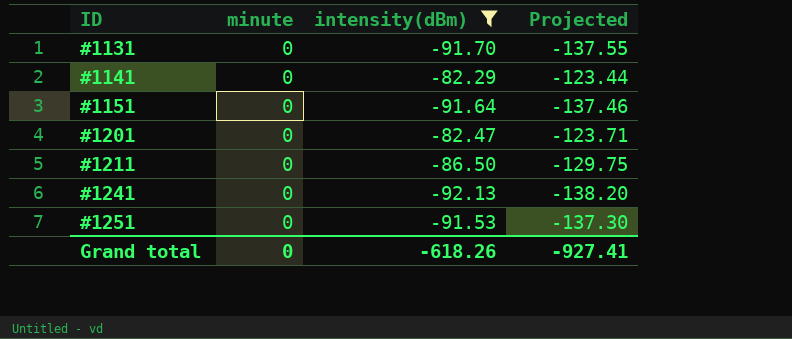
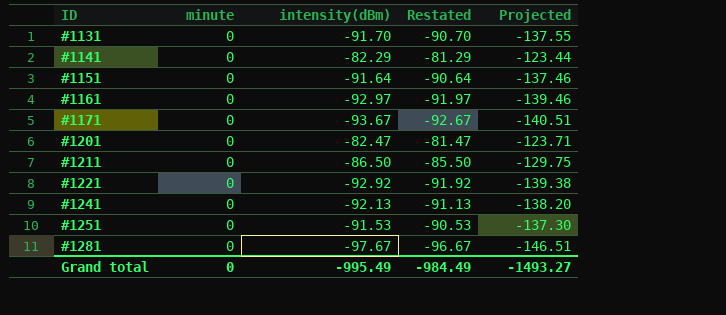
filter: intensity(dBm) >= -92.13 -> none
column Restated | formula: none -> [intensity(dBm)] + 1
Grand total | intensity(dBm): -618.26 -> -995.49
Grand total | Projected: -927.41 -> -1493.27

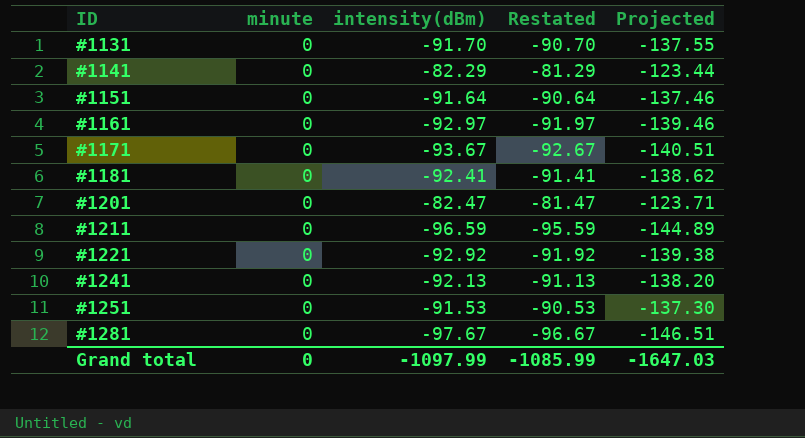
row #1181: none -> 0 | -92.41 | -91.41 | -138.62
#1211 | intensity(dBm): -86.50 -> -96.59
#1211 | Restated: -85.50 -> -95.59
#1211 | Projected: -129.75 -> -144.89
Grand total | intensity(dBm): -995.49 -> -1097.99
Grand total | Restated: -984.49 -> -1085.99
Grand total | Projected: -1493.27 -> -1647.03

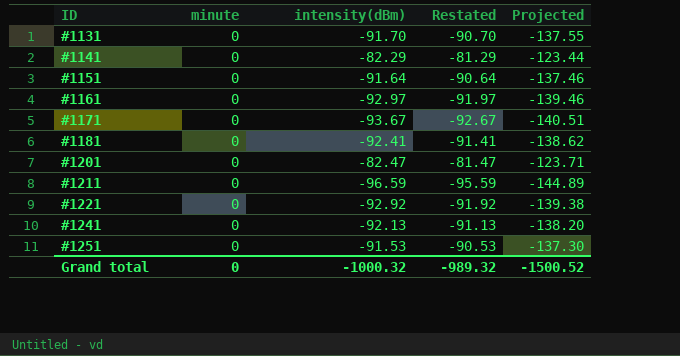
row #1281: 0 | -97.67 | -96.67 | -146.51 -> none
Grand total | intensity(dBm): -1097.99 -> -1000.32
Grand total | Restated: -1085.99 -> -989.32
Grand total | Projected: -1647.03 -> -1500.52

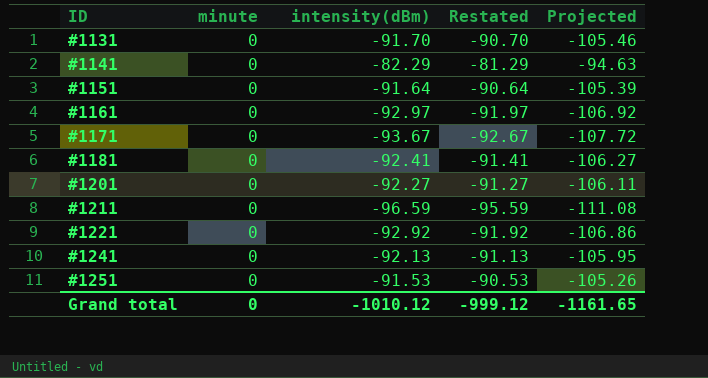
column Projected | formula: [intensity(dBm)] * 1.5 -> [intensity(dBm)] * 1.15
#1201 | intensity(dBm): -82.47 -> -92.27
#1201 | Restated: -81.47 -> -91.27
Grand total | intensity(dBm): -1000.32 -> -1010.12
Grand total | Restated: -989.32 -> -999.12
Grand total | Projected: -1500.52 -> -1161.65

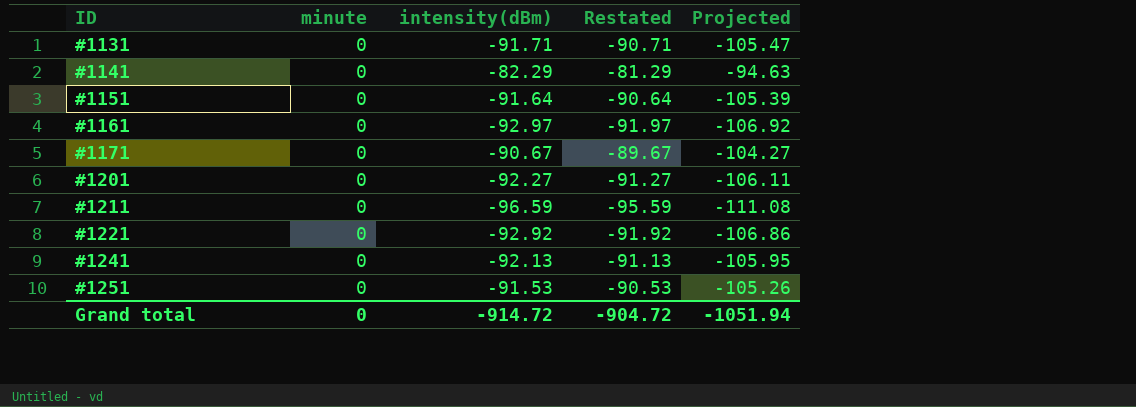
row #1181: 0 | -92.41 | -91.41 | -106.27 -> none
#1131 | intensity(dBm): -91.70 -> -91.71
#1131 | Restated: -90.70 -> -90.71
#1131 | Projected: -105.46 -> -105.47
#1171 | intensity(dBm): -93.67 -> -90.67
#1171 | Restated: -92.67 -> -89.67
#1171 | Projected: -107.72 -> -104.27
Grand total | intensity(dBm): -1010.12 -> -914.72
Grand total | Restated: -999.12 -> -904.72
Grand total | Projected: -1161.65 -> -1051.94

